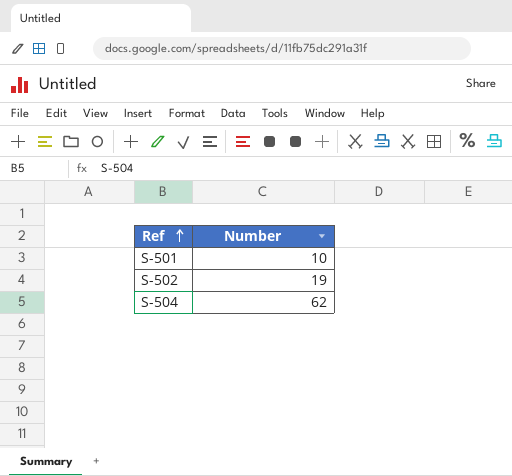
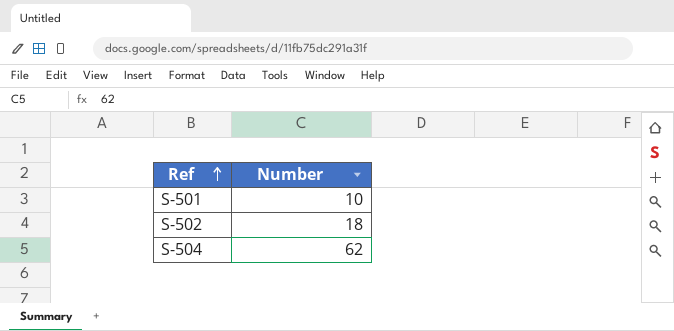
S-502 | Number: 19 -> 18

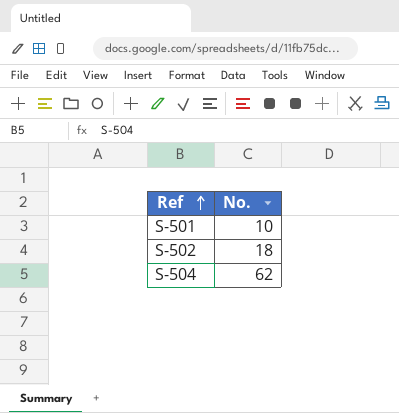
column name: Number -> No.

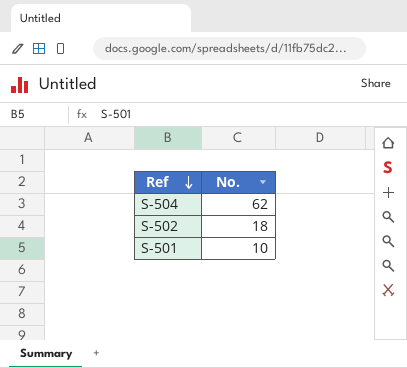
row order: Ref ascending -> Ref descending

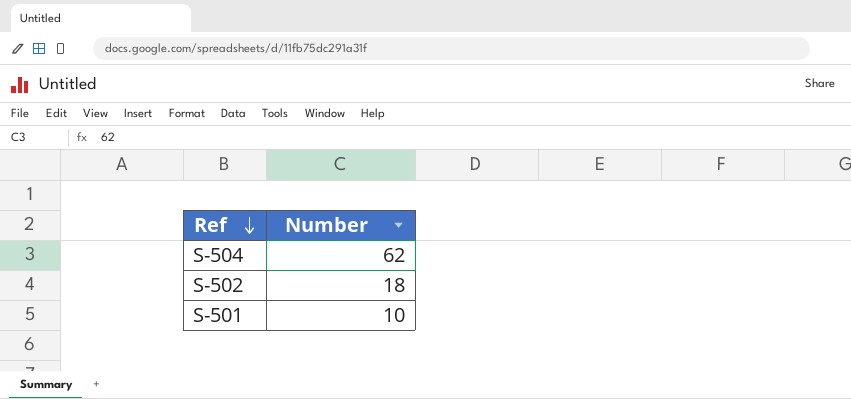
column name: No. -> Number

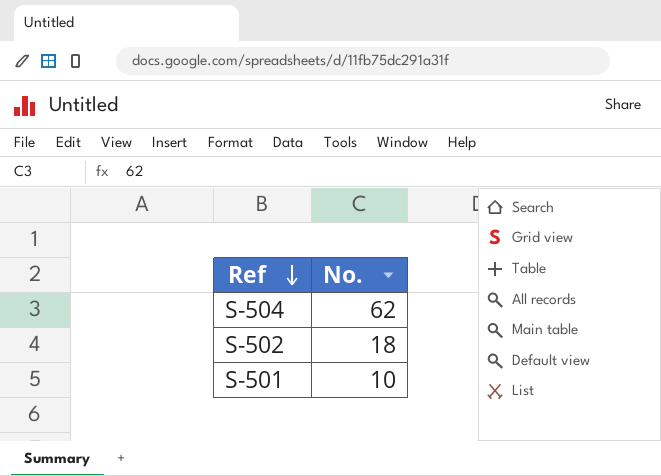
column name: Number -> No.

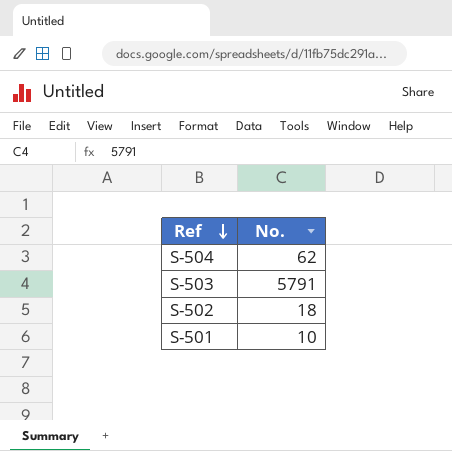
row S-503: none -> 5791

